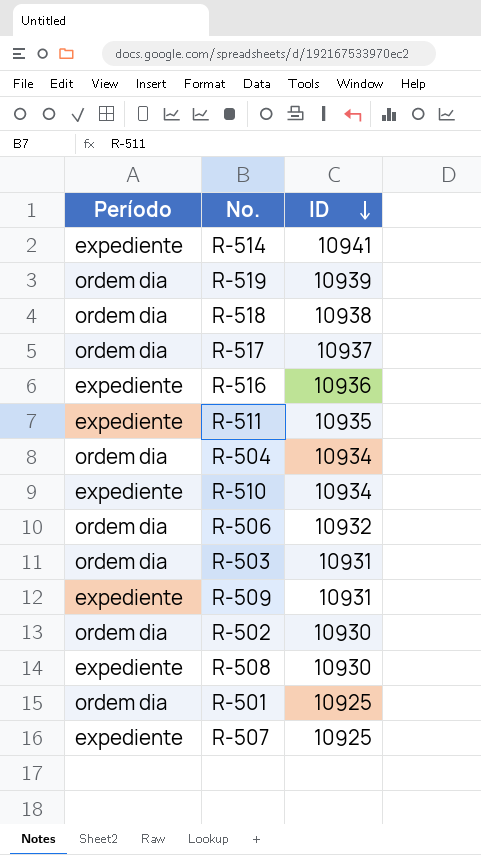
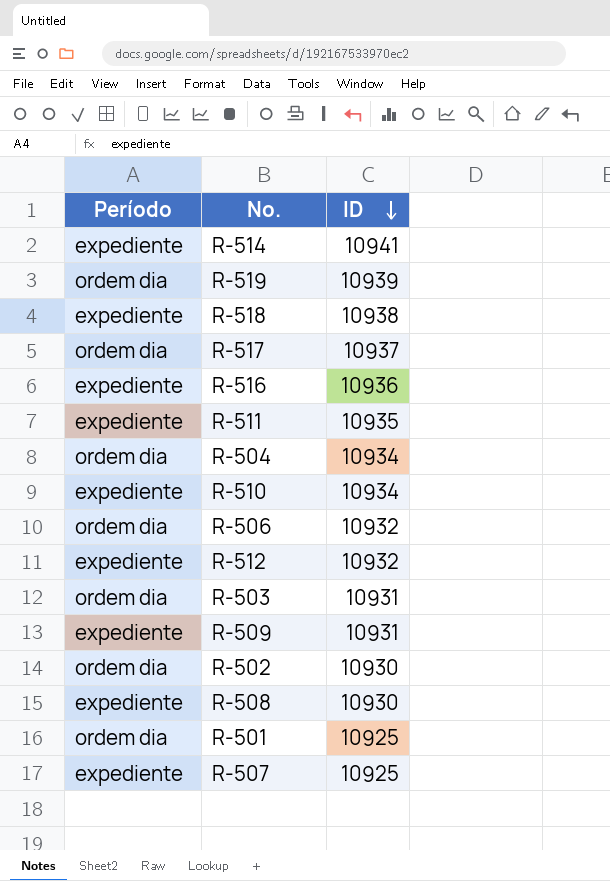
R-518 | Período: ordem dia -> expediente
row R-512: none -> expediente | 10932

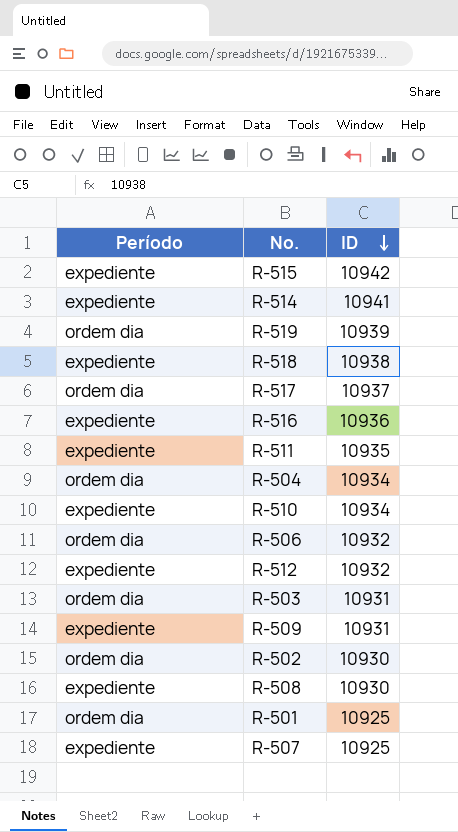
row R-515: none -> expediente | 10942

